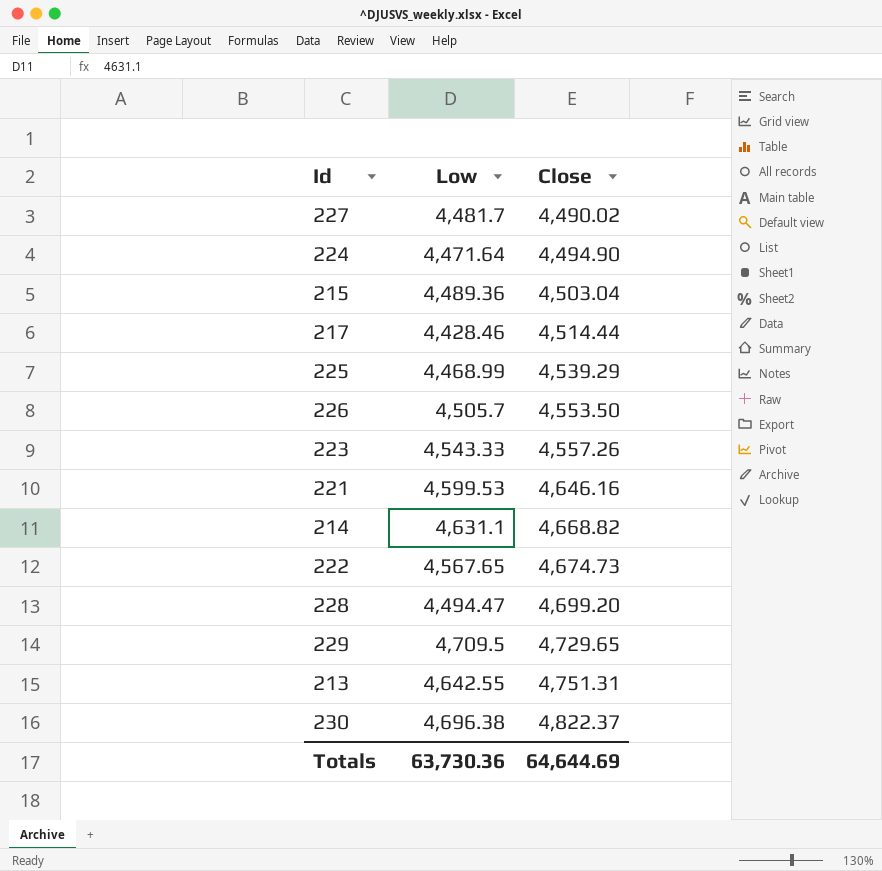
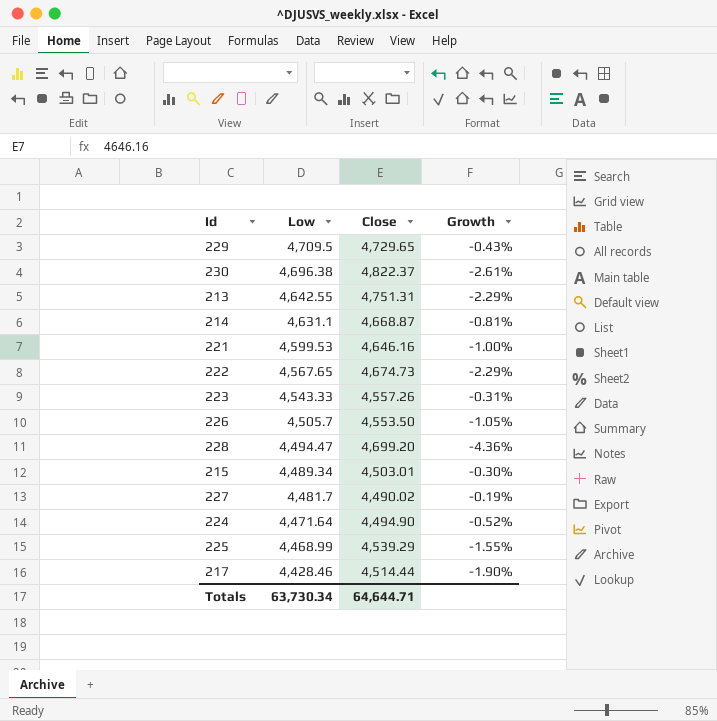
row order: Close ascending -> Low descending
column Growth | formula: none -> ([Low] - [Close]) / [Close]
214 | Close: 4,668.82 -> 4,668.87
215 | Low: 4,489.36 -> 4,489.34
215 | Close: 4,503.04 -> 4,503.01
Totals | Low: 63,730.36 -> 63,730.34
Totals | Close: 64,644.69 -> 64,644.71

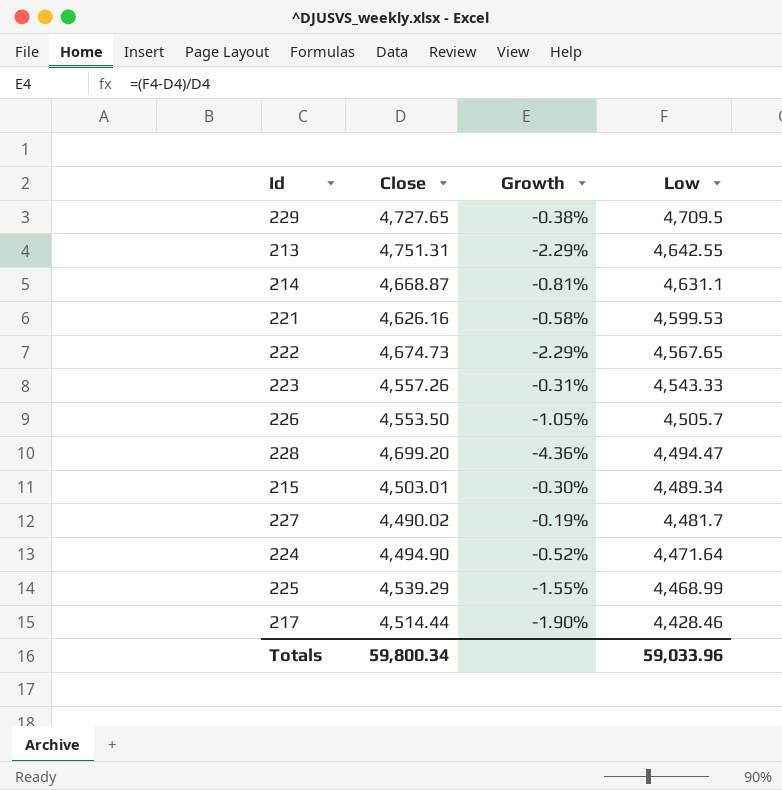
column Low | position: 2 -> 4
row 230: 4,696.38 | 4,822.37 | -2.61% -> none
229 | Close: 4,729.65 -> 4,727.65
229 | Growth: -0.43% -> -0.38%
221 | Close: 4,646.16 -> 4,626.16
221 | Growth: -1.00% -> -0.58%
Totals | Close: 64,644.71 -> 59,800.34
Totals | Low: 63,730.34 -> 59,033.96

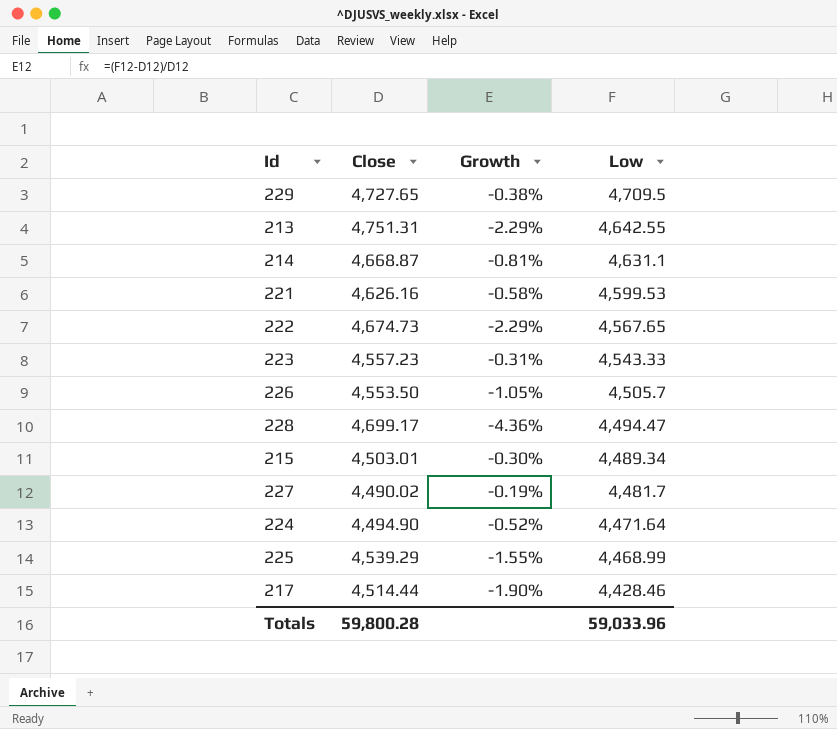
223 | Close: 4,557.26 -> 4,557.23
228 | Close: 4,699.20 -> 4,699.17
Totals | Close: 59,800.34 -> 59,800.28

